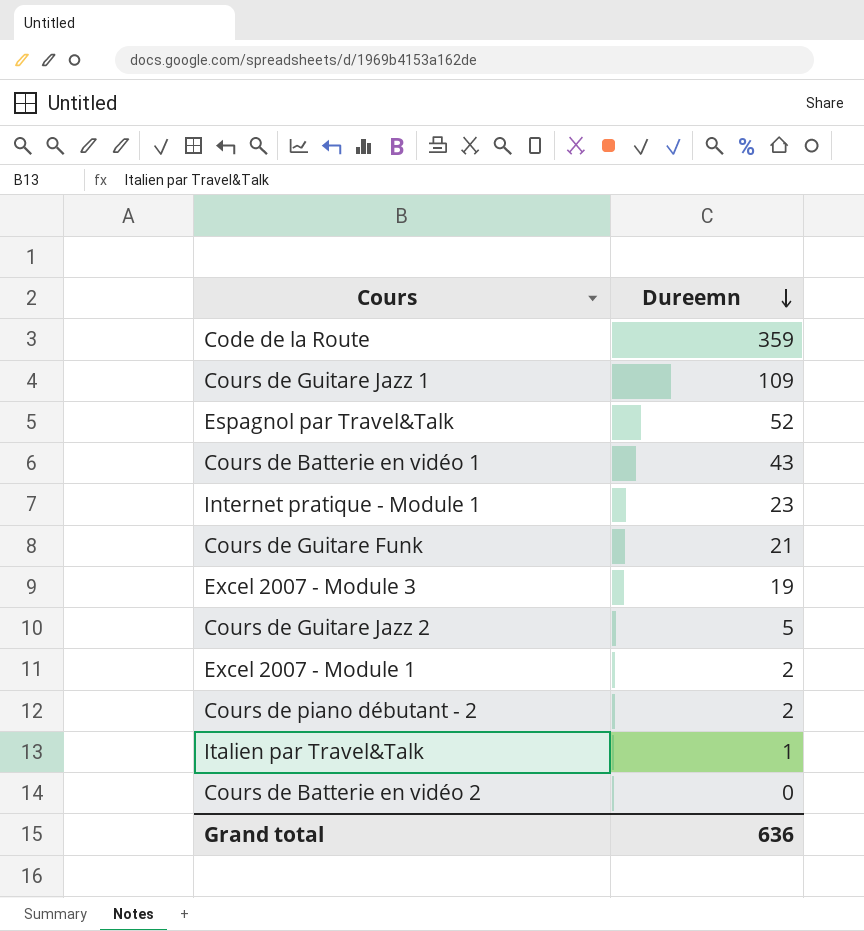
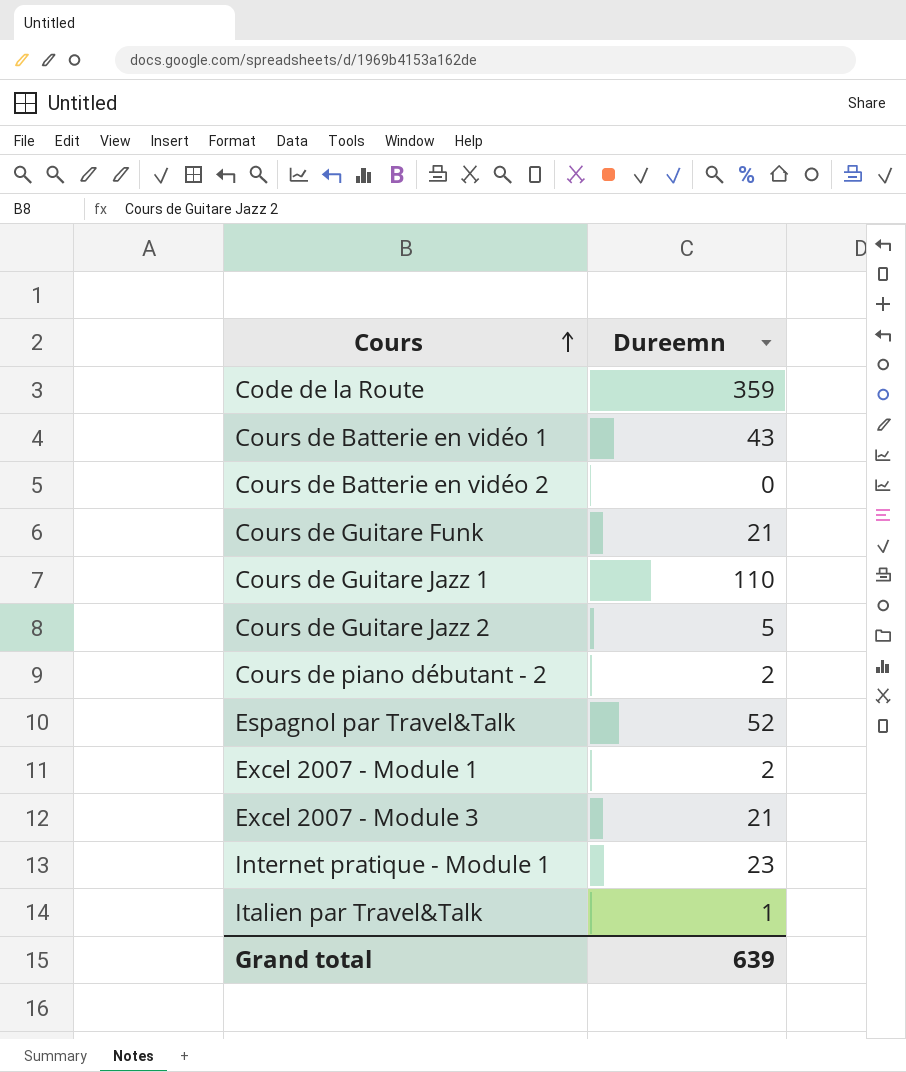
row order: Dureemn descending -> Cours ascending
Cours de Guitare Jazz 1 | Dureemn: 109 -> 110
Excel 2007 - Module 3 | Dureemn: 19 -> 21
Grand total | Dureemn: 636 -> 639

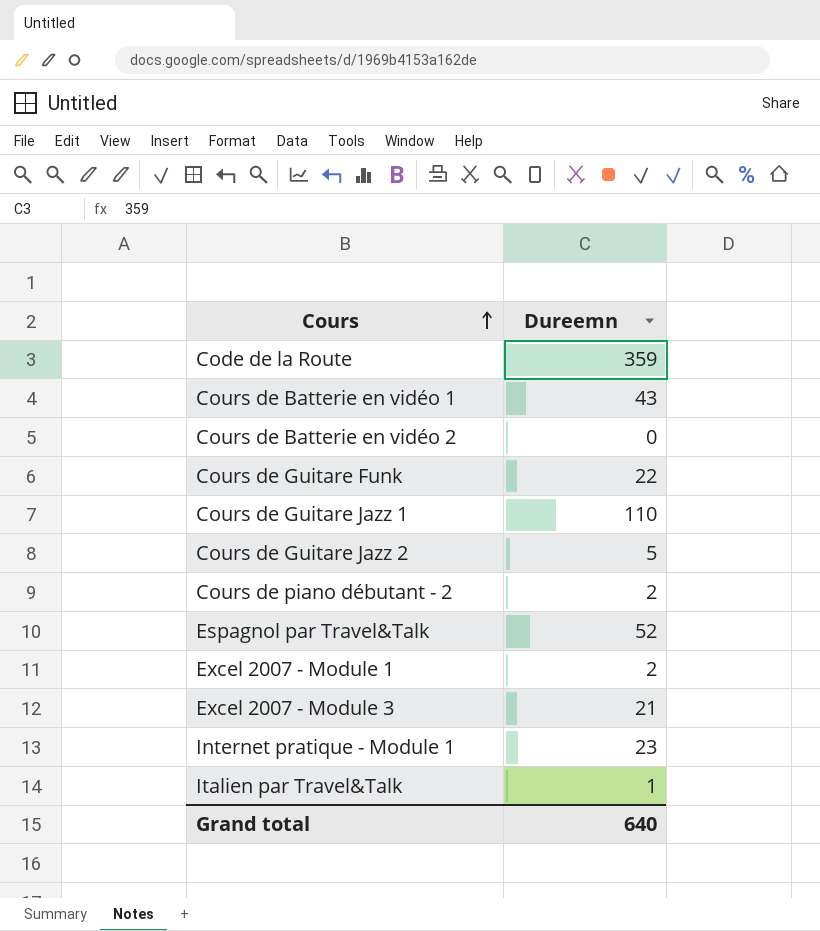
Cours de Guitare Funk | Dureemn: 21 -> 22
Grand total | Dureemn: 639 -> 640

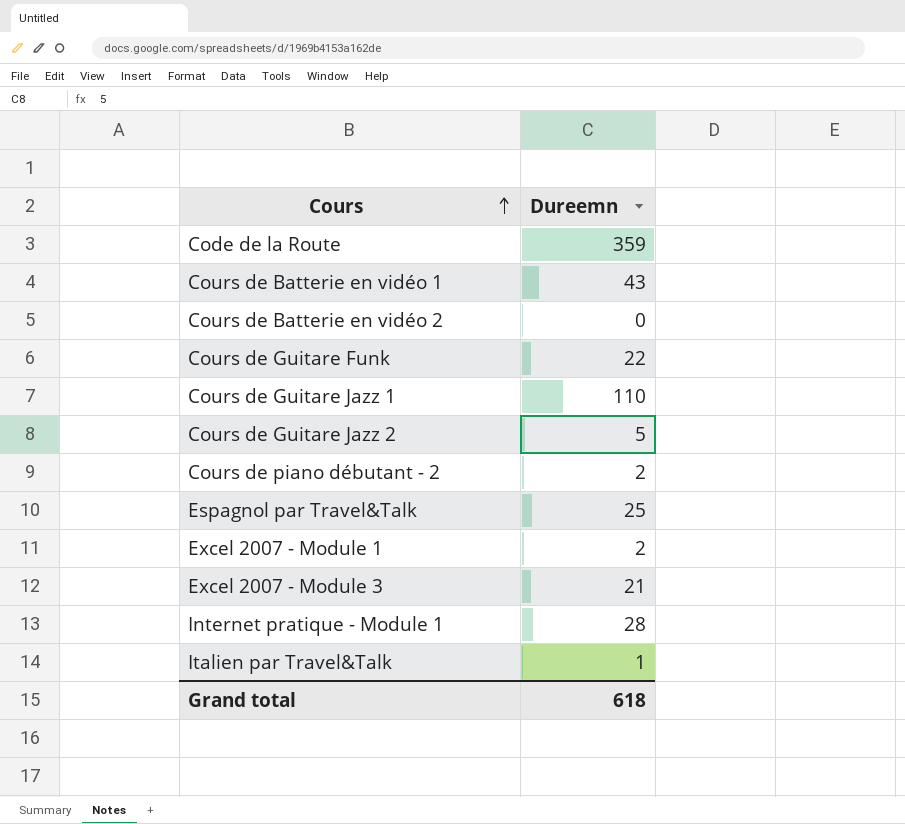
Espagnol par Travel&Talk | Dureemn: 52 -> 25
Internet pratique - Module 1 | Dureemn: 23 -> 28
Grand total | Dureemn: 640 -> 618

